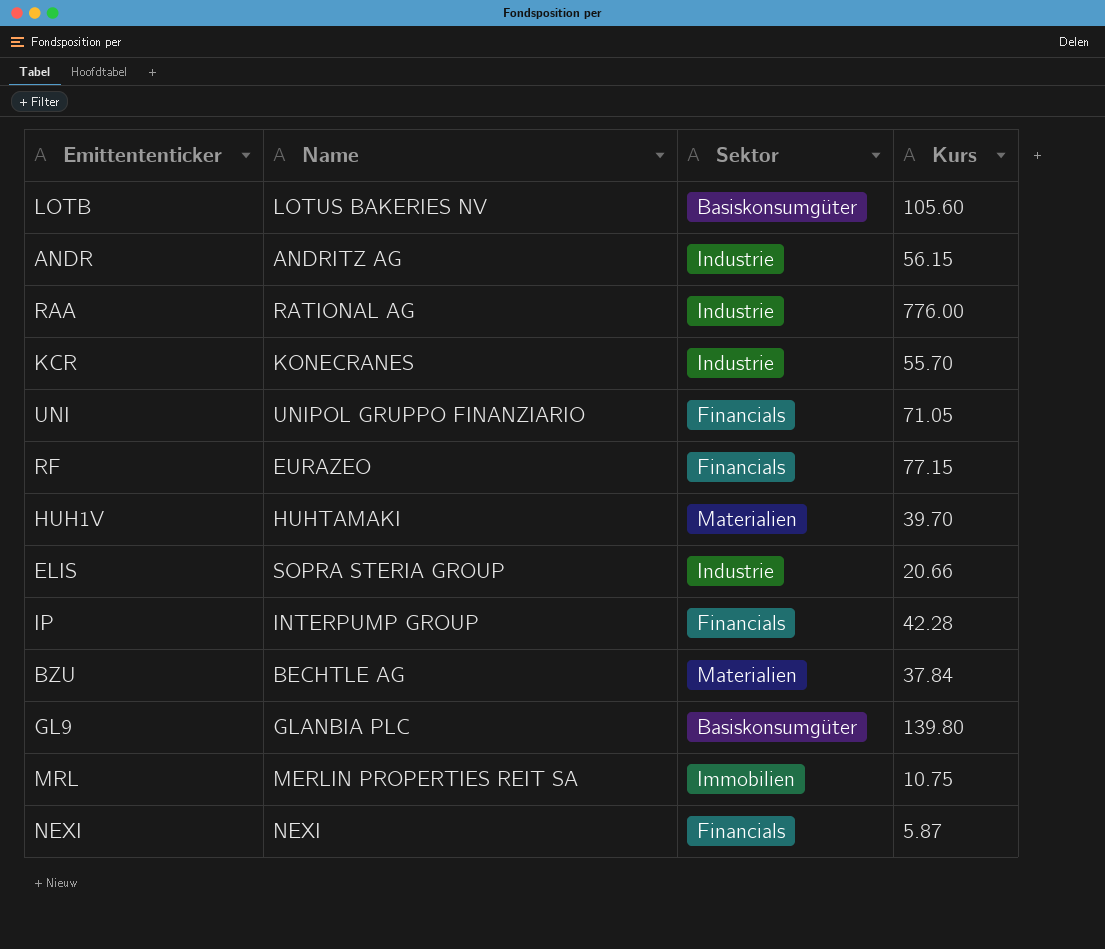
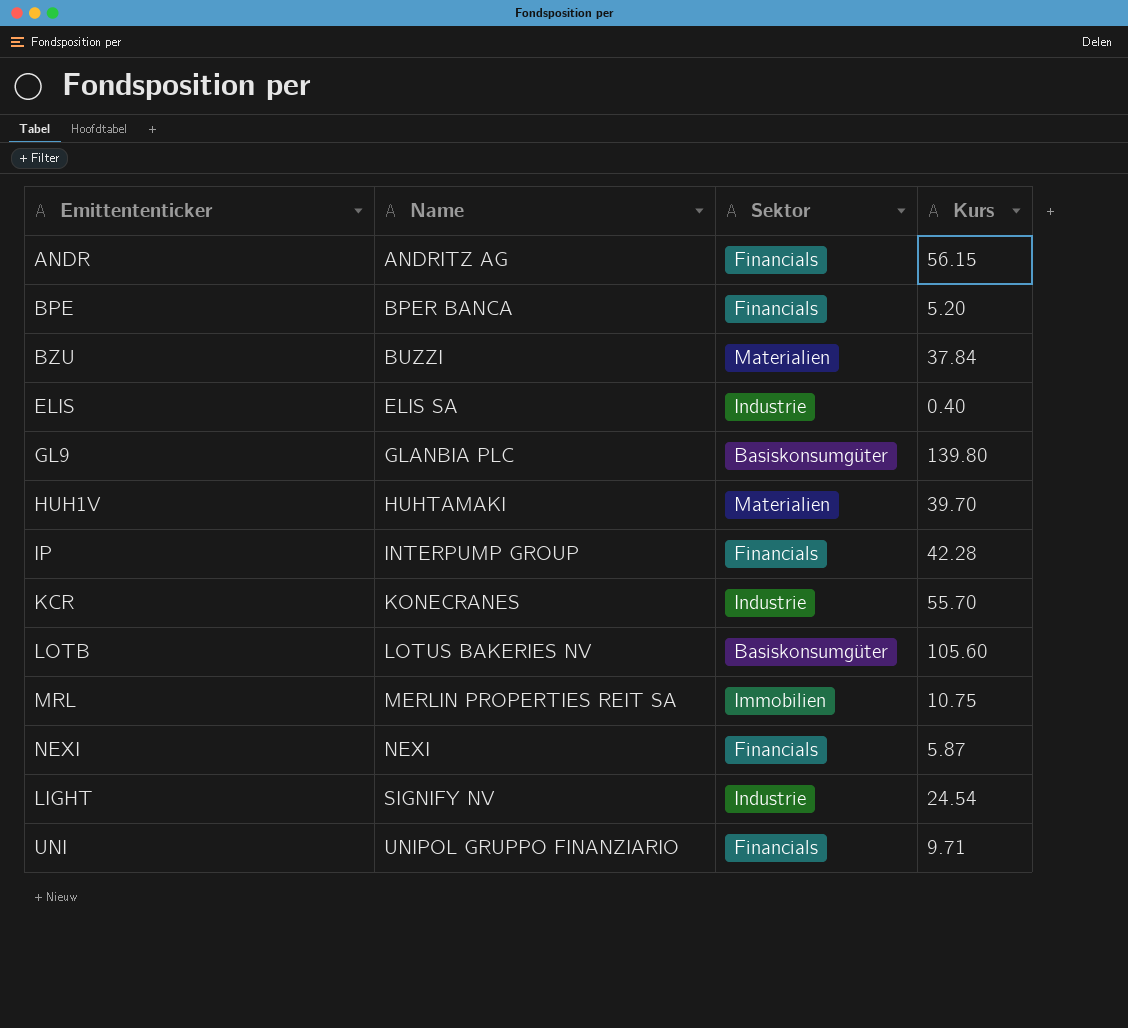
row order: none -> Name ascending
row RAA: RATIONAL AG | Industrie | 776.00 -> none
row RF: EURAZEO | Financials | 77.15 -> none
ANDR | Sektor: Industrie -> Financials
row BPE: none -> BPER BANCA | Financials | 5.20
BZU | Name: BECHTLE AG -> BUZZI
ELIS | Name: SOPRA STERIA GROUP -> ELIS SA
ELIS | Kurs: 20.66 -> 0.40
row LIGHT: none -> SIGNIFY NV | Industrie | 24.54
UNI | Kurs: 71.05 -> 9.71

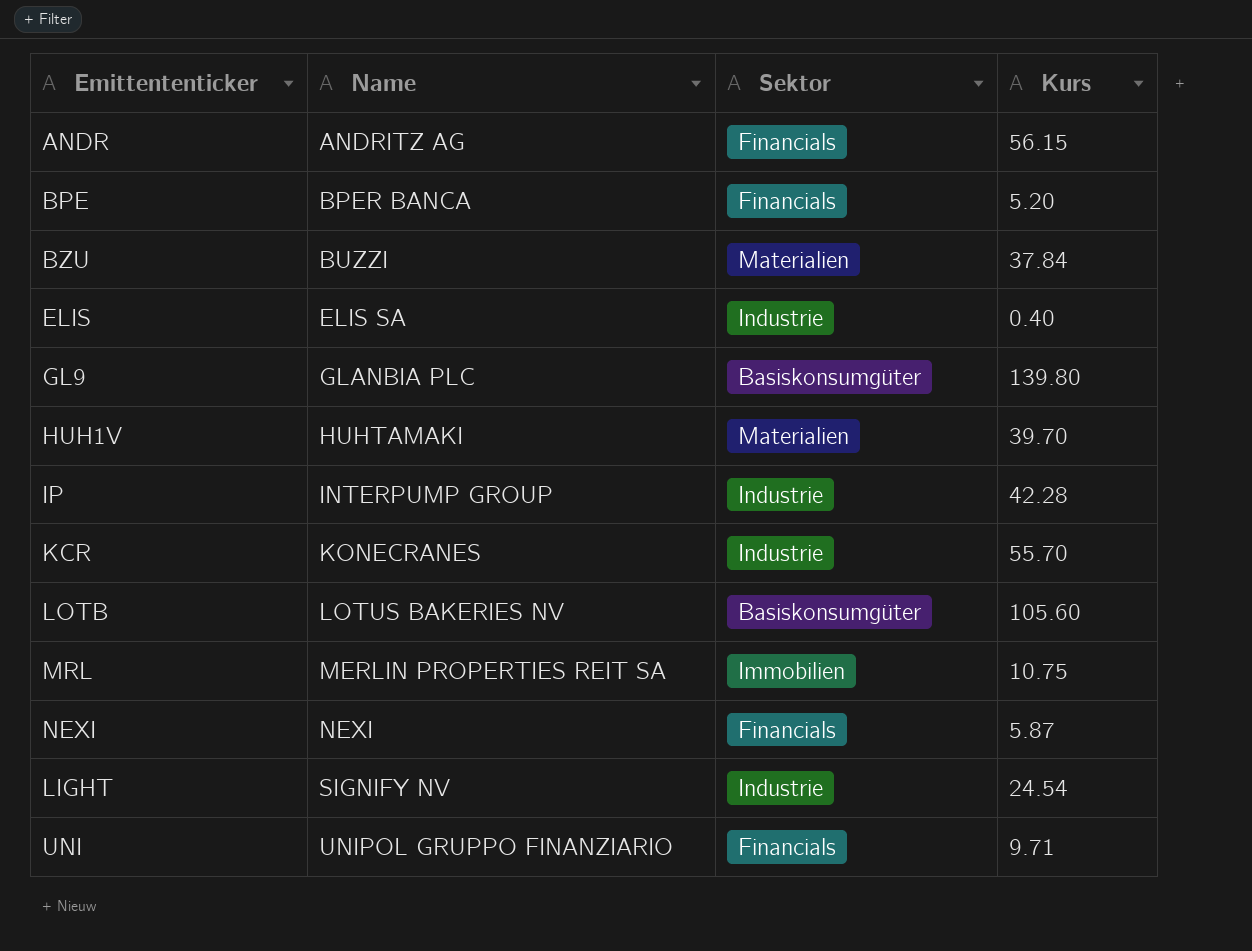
IP | Sektor: Financials -> Industrie

